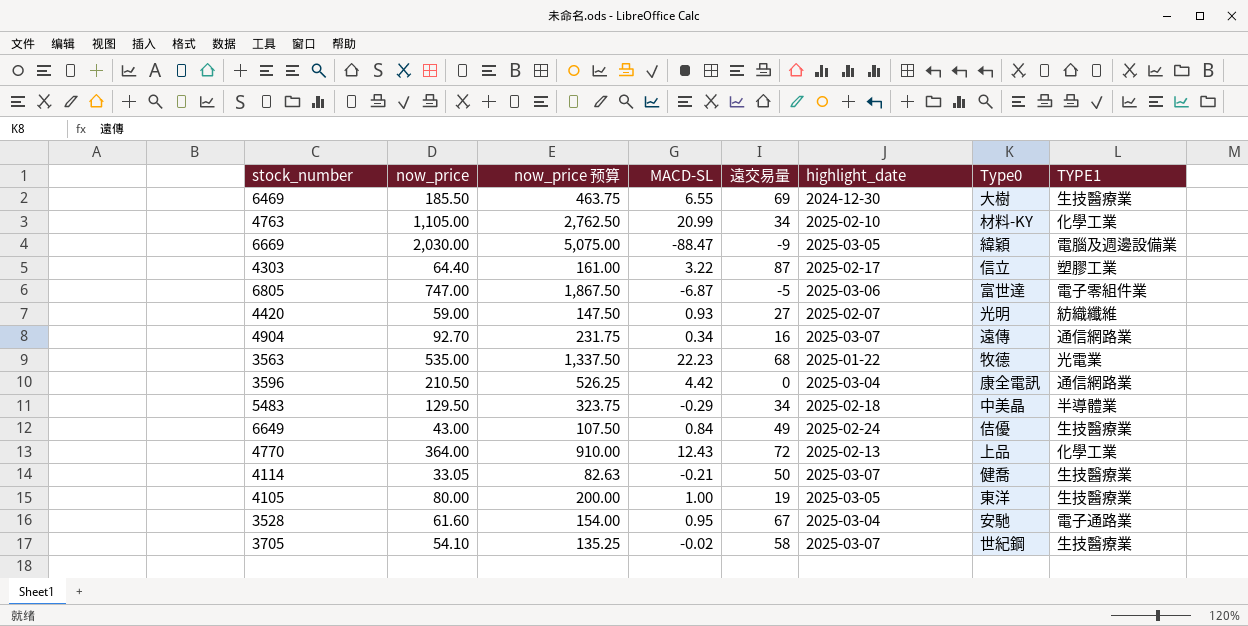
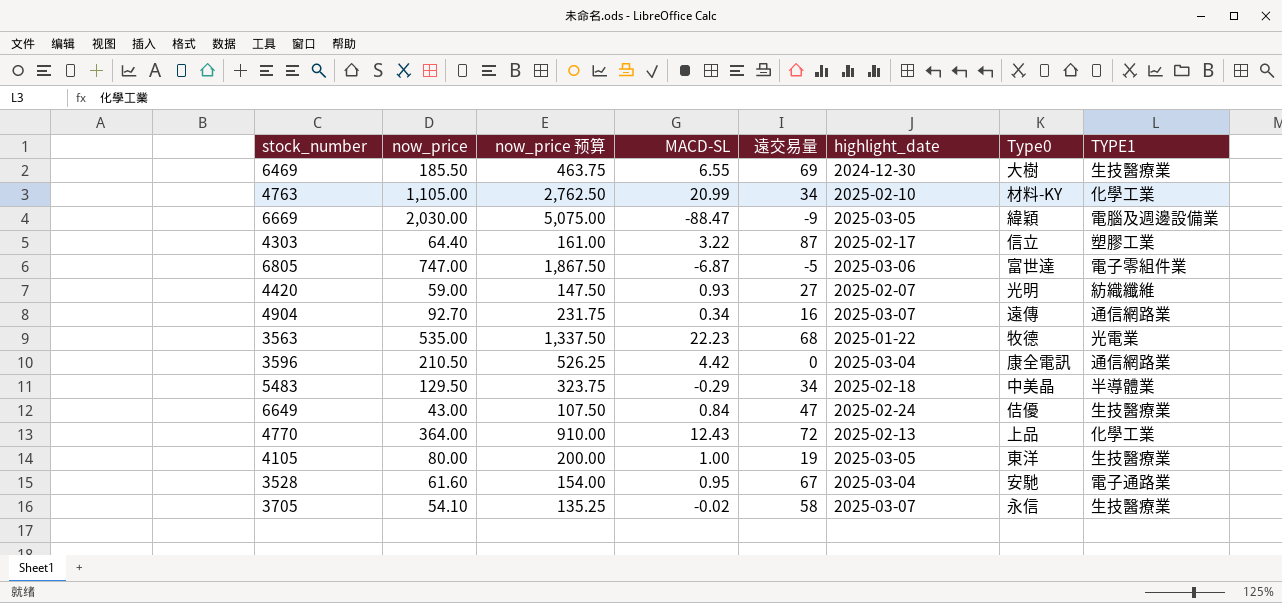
row 4114: 33.05 | 82.63 | -0.21 | 50 | 2025-03-07 | 健喬 | 生技醫療業 -> none
6649 | 遠交易量: 49 -> 47
3705 | Type0: 世紀鋼 -> 永信

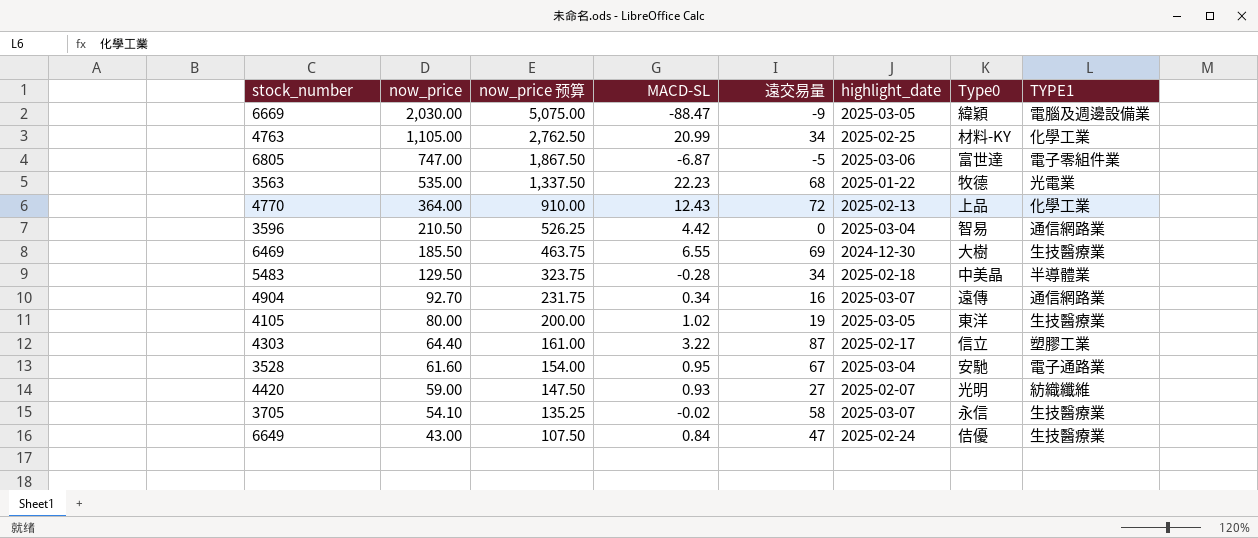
row order: none -> now_price descending
4763 | highlight_date: 2025-02-10 -> 2025-02-25
3596 | Type0: 康全電訊 -> 智易
5483 | MACD-SL: -0.29 -> -0.28
4105 | MACD-SL: 1.00 -> 1.02

